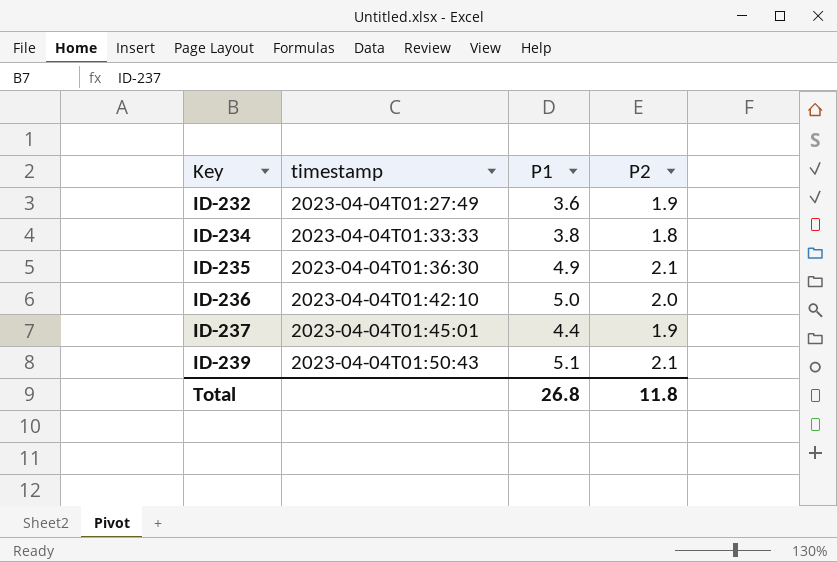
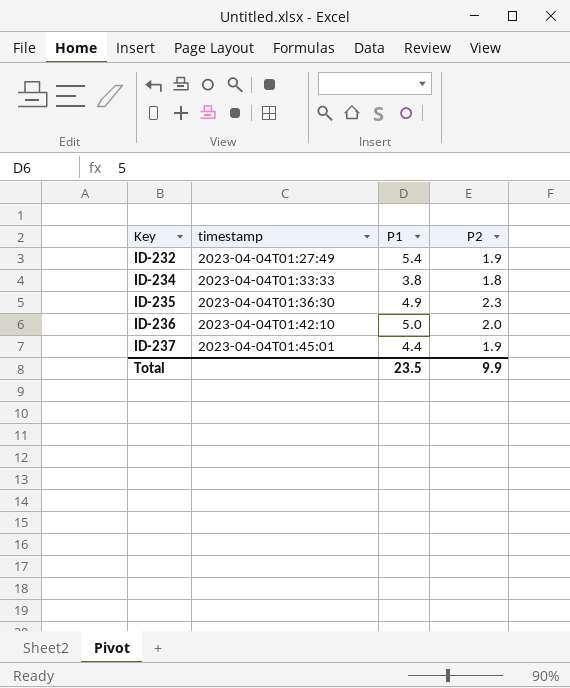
row ID-239: 2023-04-04T01:50:43 | 5.1 | 2.1 -> none
ID-232 | P1: 3.6 -> 5.4
ID-235 | P2: 2.1 -> 2.3
Total | P1: 26.8 -> 23.5
Total | P2: 11.8 -> 9.9

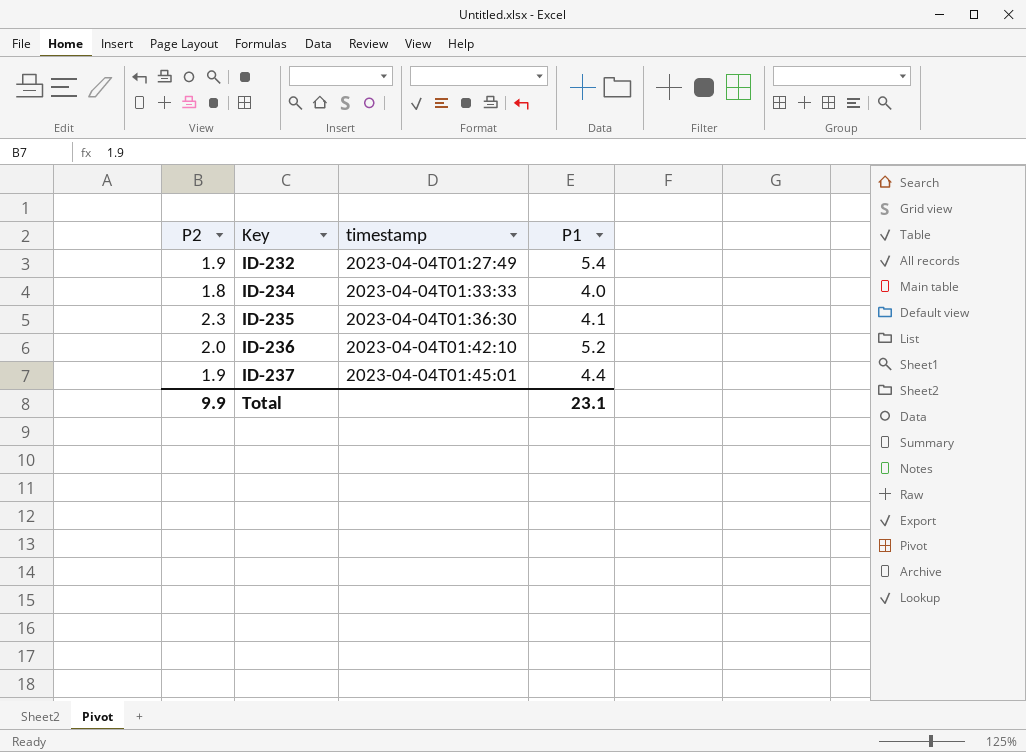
column P2 | position: 4 -> 1
ID-234 | P1: 3.8 -> 4.0
ID-235 | P1: 4.9 -> 4.1
ID-236 | P1: 5.0 -> 5.2
Total | P1: 23.5 -> 23.1

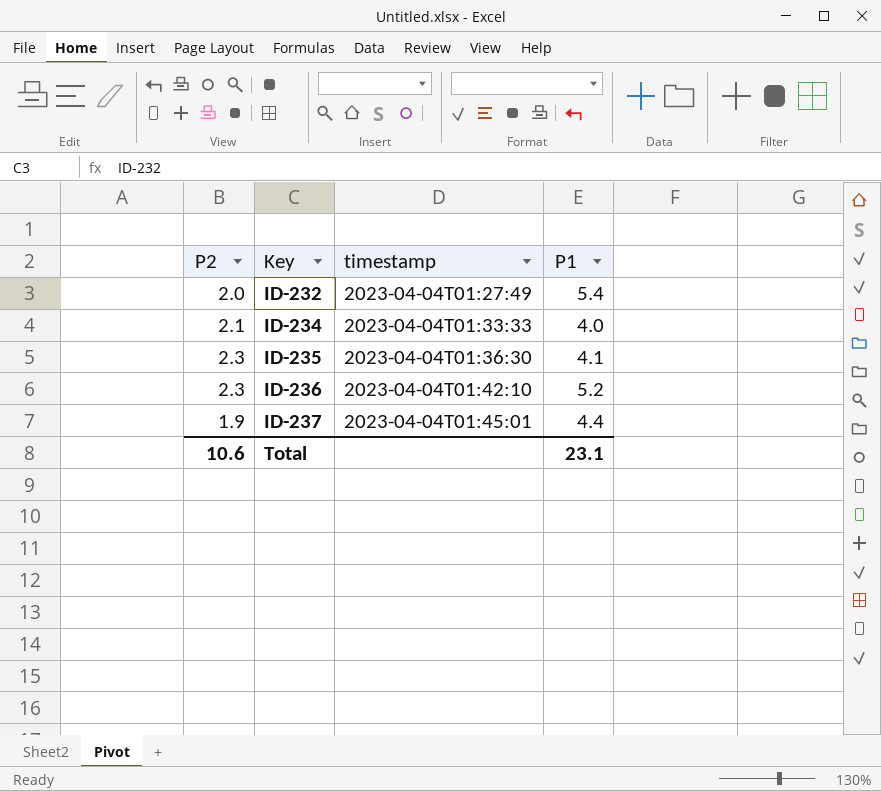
ID-232 | P2: 1.9 -> 2.0
ID-234 | P2: 1.8 -> 2.1
ID-236 | P2: 2.0 -> 2.3
Total | P2: 9.9 -> 10.6

